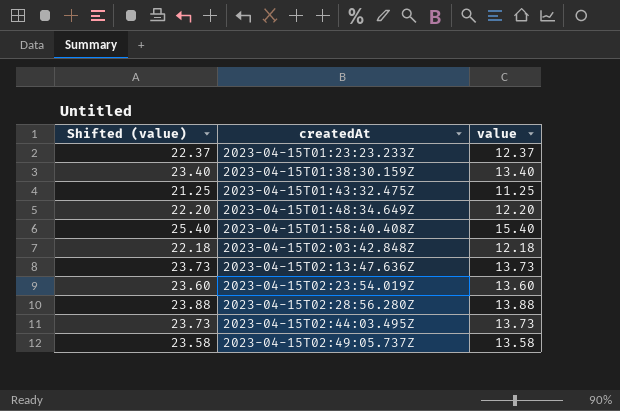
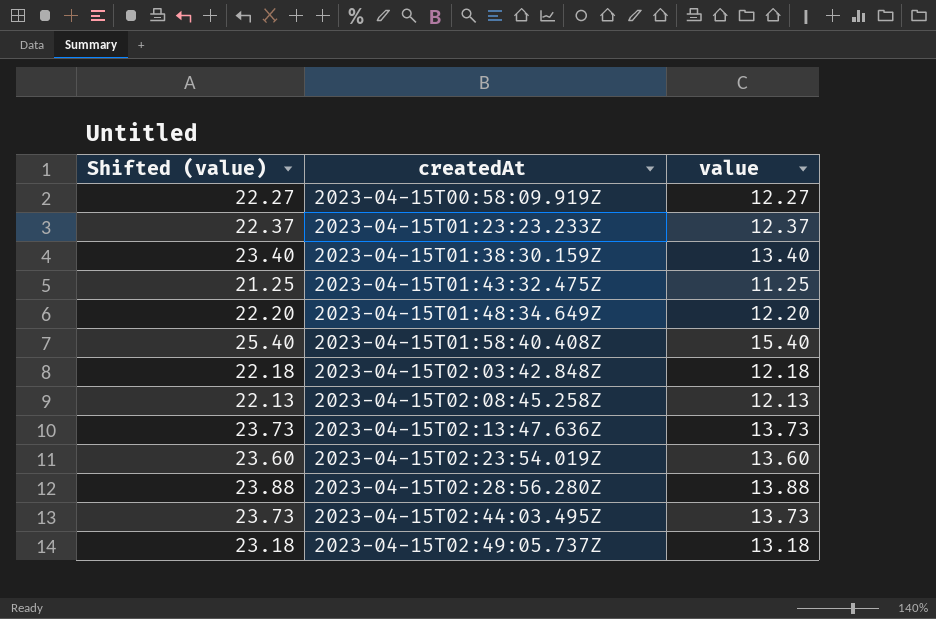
row 2023-04-15T00:58:09.919Z: none -> 22.27 | 12.27
row 2023-04-15T02:08:45.258Z: none -> 22.13 | 12.13
2023-04-15T02:49:05.737Z | Shifted (value): 23.58 -> 23.18
2023-04-15T02:49:05.737Z | value: 13.58 -> 13.18

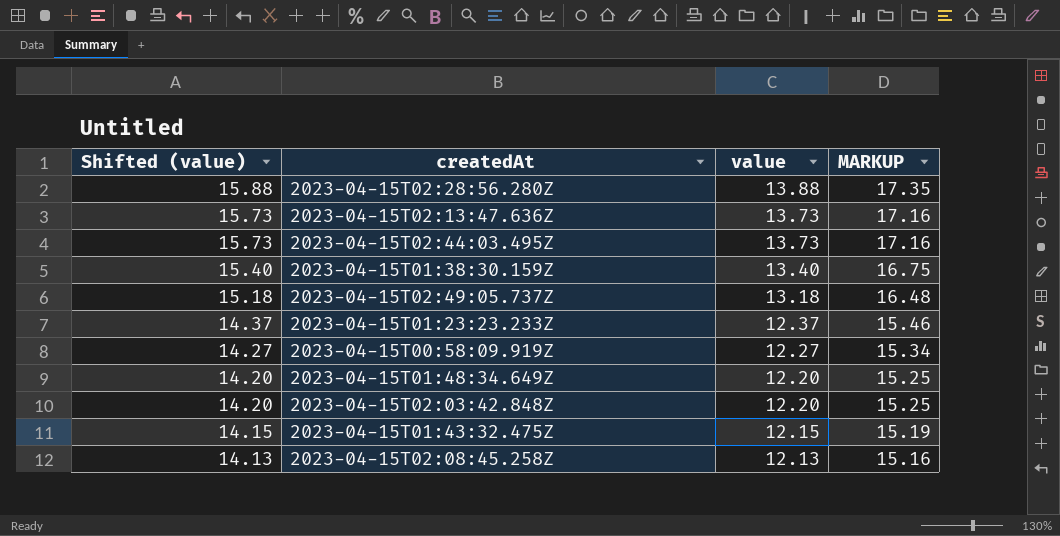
row order: createdAt ascending -> Shifted (value) descending
column Shifted (value) | formula: [value] + 10 -> [value] + 2
column MARKUP | formula: none -> [value] * 1.25
row 2023-04-15T01:58:40.408Z: 25.40 | 15.40 -> none
row 2023-04-15T02:23:54.019Z: 23.60 | 13.60 -> none
2023-04-15T02:03:42.848Z | value: 12.18 -> 12.20
2023-04-15T01:43:32.475Z | value: 11.25 -> 12.15

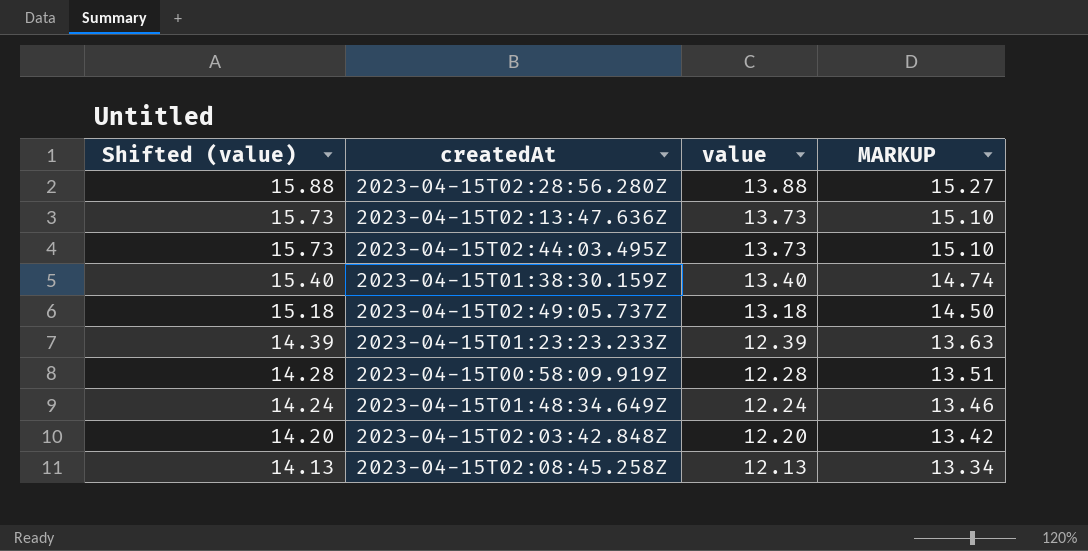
column MARKUP | formula: [value] * 1.25 -> [value] * 1.1
row 2023-04-15T01:43:32.475Z: 14.15 | 12.15 | 15.19 -> none
2023-04-15T01:23:23.233Z | Shifted (value): 14.37 -> 14.39
2023-04-15T01:23:23.233Z | value: 12.37 -> 12.39
2023-04-15T00:58:09.919Z | Shifted (value): 14.27 -> 14.28
2023-04-15T00:58:09.919Z | value: 12.27 -> 12.28
2023-04-15T01:48:34.649Z | Shifted (value): 14.20 -> 14.24
2023-04-15T01:48:34.649Z | value: 12.20 -> 12.24

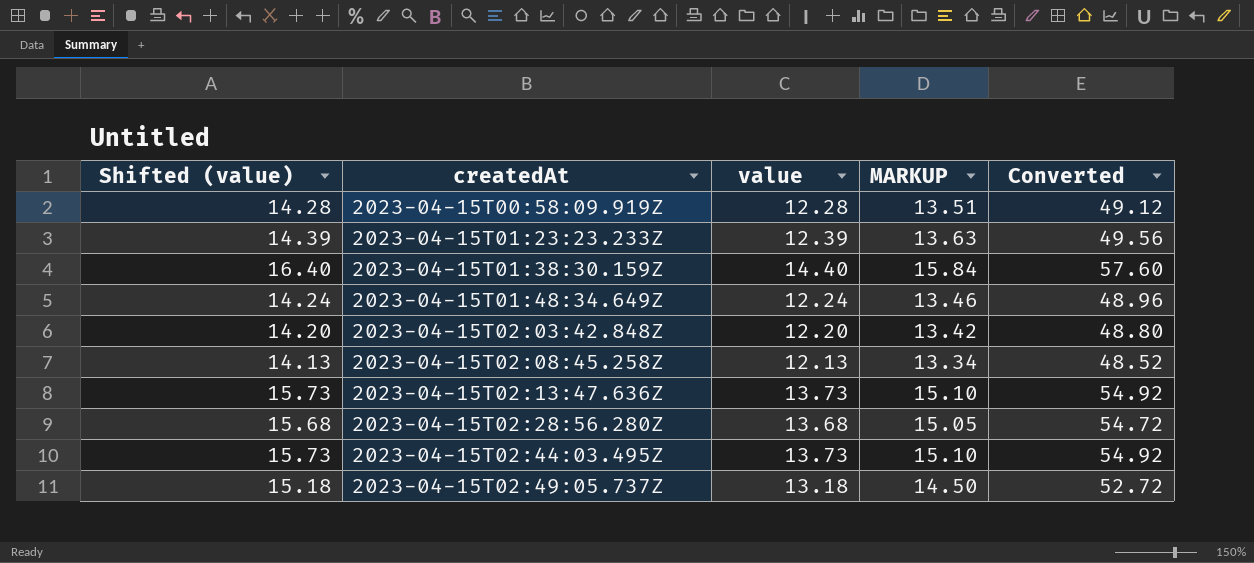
row order: Shifted (value) descending -> createdAt ascending
column Converted | formula: none -> [value] * 4
2023-04-15T01:38:30.159Z | Shifted (value): 15.40 -> 16.40
2023-04-15T01:38:30.159Z | value: 13.40 -> 14.40
2023-04-15T01:38:30.159Z | MARKUP: 14.74 -> 15.84
2023-04-15T02:28:56.280Z | Shifted (value): 15.88 -> 15.68
2023-04-15T02:28:56.280Z | value: 13.88 -> 13.68
2023-04-15T02:28:56.280Z | MARKUP: 15.27 -> 15.05

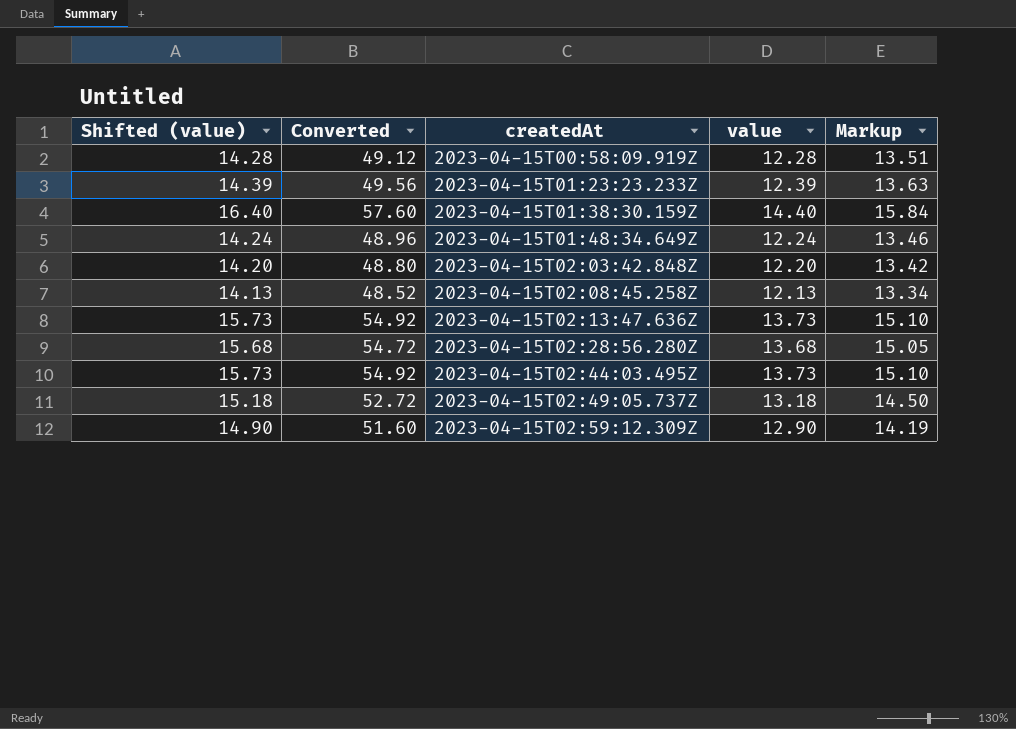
column Converted | position: 5 -> 2
column name: MARKUP -> Markup
row 2023-04-15T02:59:12.309Z: none -> 14.90 | 51.60 | 12.90 | 14.19

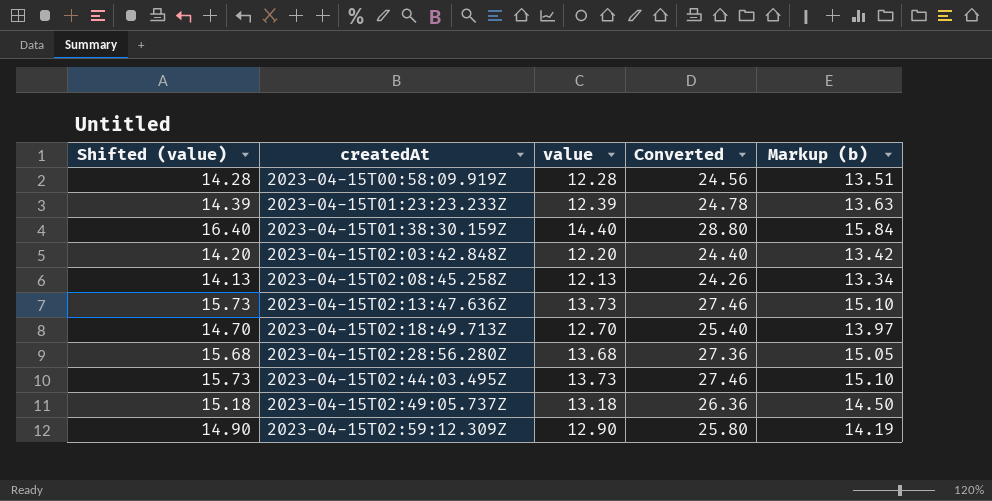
column Converted | formula: [value] * 4 -> [value] * 2
column Converted | position: 2 -> 4
column name: Markup -> Markup (b)
row 2023-04-15T01:48:34.649Z: 14.24 | 48.96 | 12.24 | 13.46 -> none
row 2023-04-15T02:18:49.713Z: none -> 14.70 | 12.70 | 25.40 | 13.97

